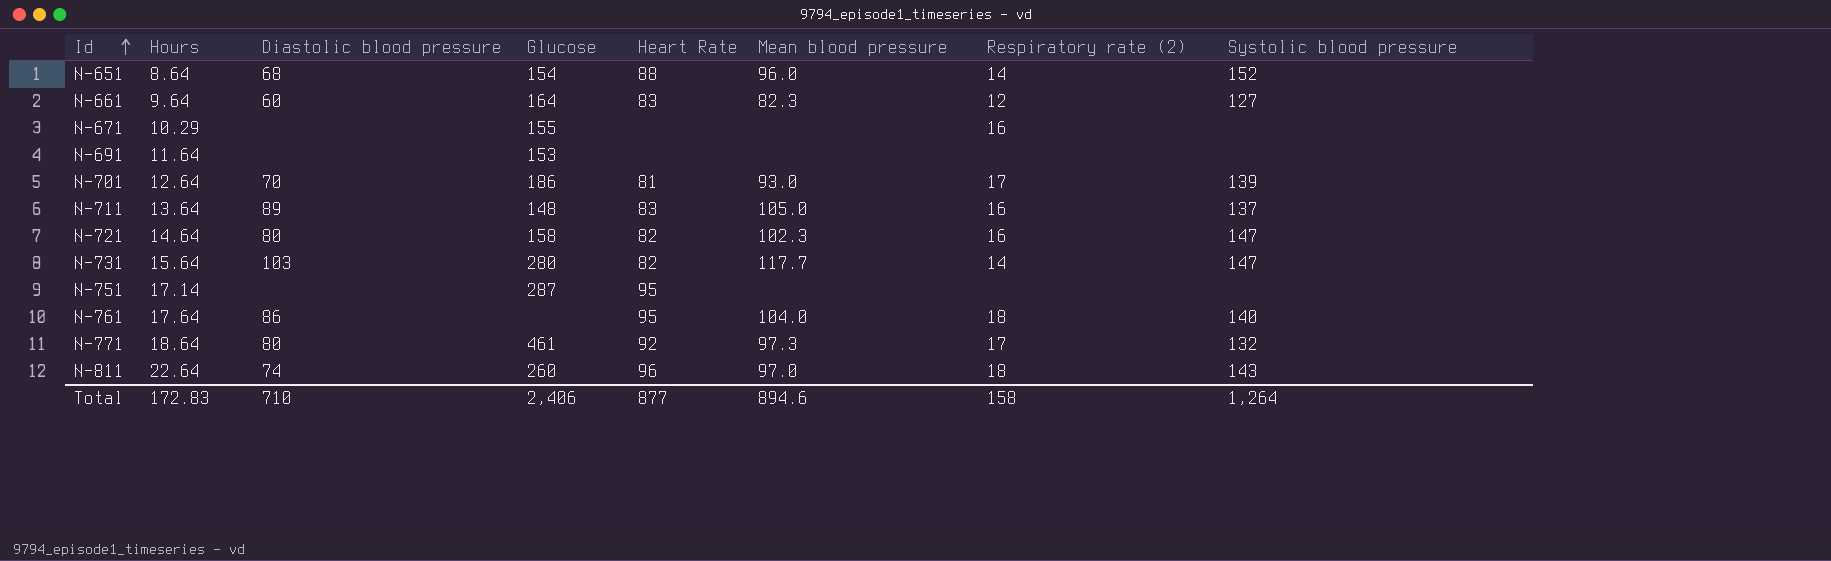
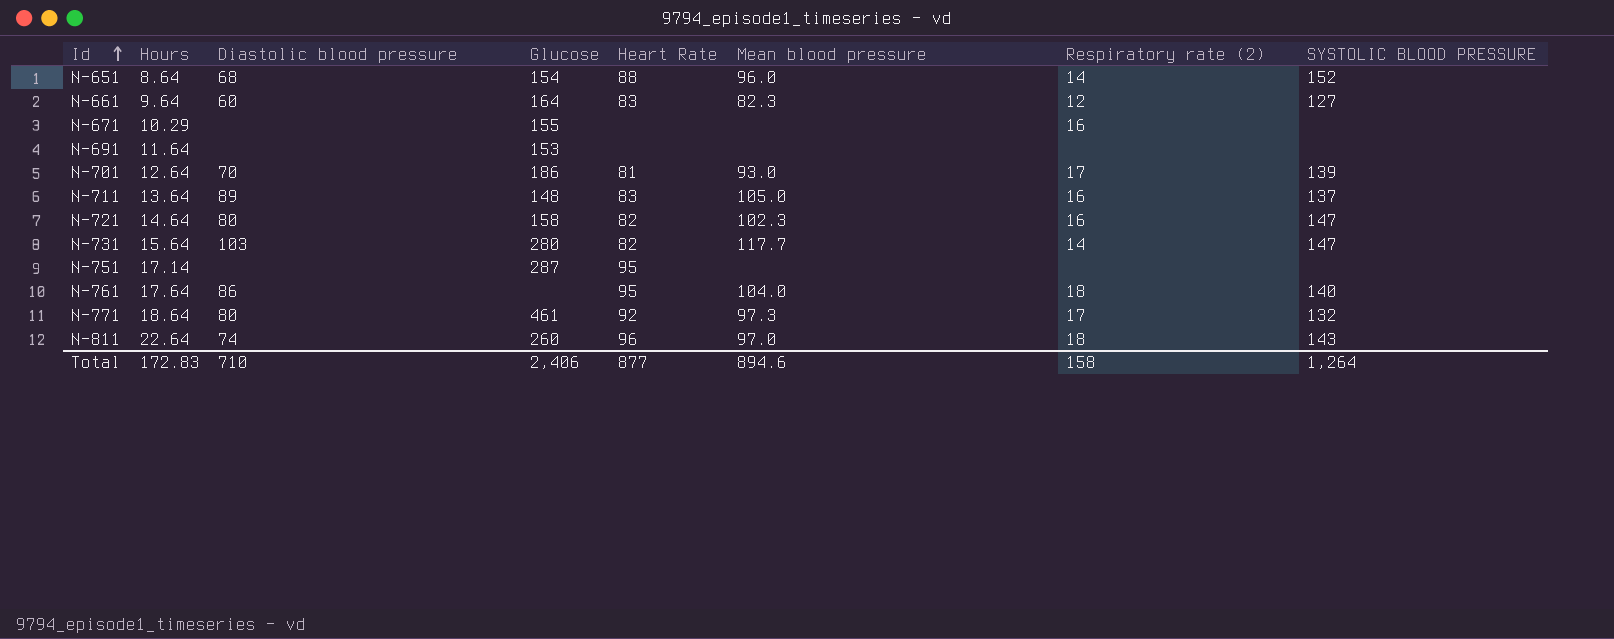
column name: Systolic blood pressure -> SYSTOLIC BLOOD PRESSURE

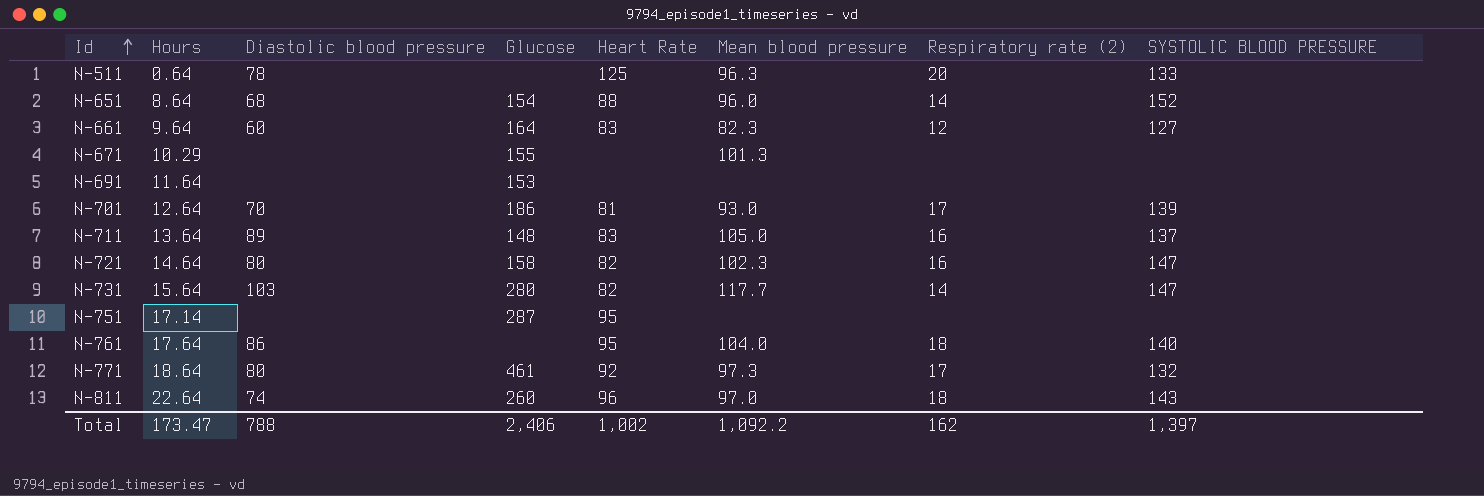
row N-511: none -> 0.64 | 78 | none | 125 | 96.3 | 20 | 133
N-671 | Mean blood pressure: none -> 101.3
N-671 | Respiratory rate (2): 16 -> none
Total | Hours: 172.83 -> 173.47
Total | Diastolic blood pressure: 710 -> 788
Total | Heart Rate: 877 -> 1,002
Total | Mean blood pressure: 894.6 -> 1,092.2
Total | Respiratory rate (2): 158 -> 162
Total | SYSTOLIC BLOOD PRESSURE: 1,264 -> 1,397

